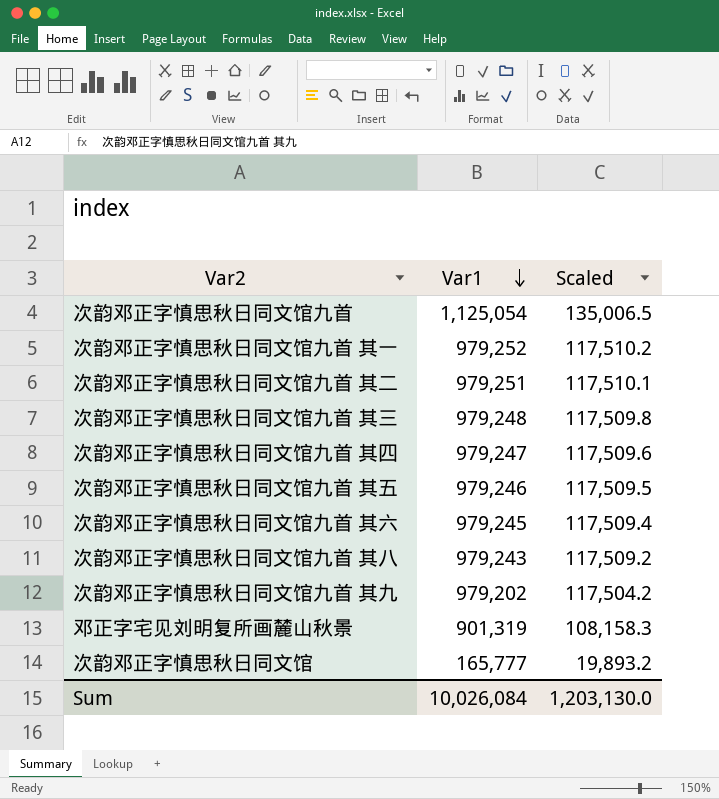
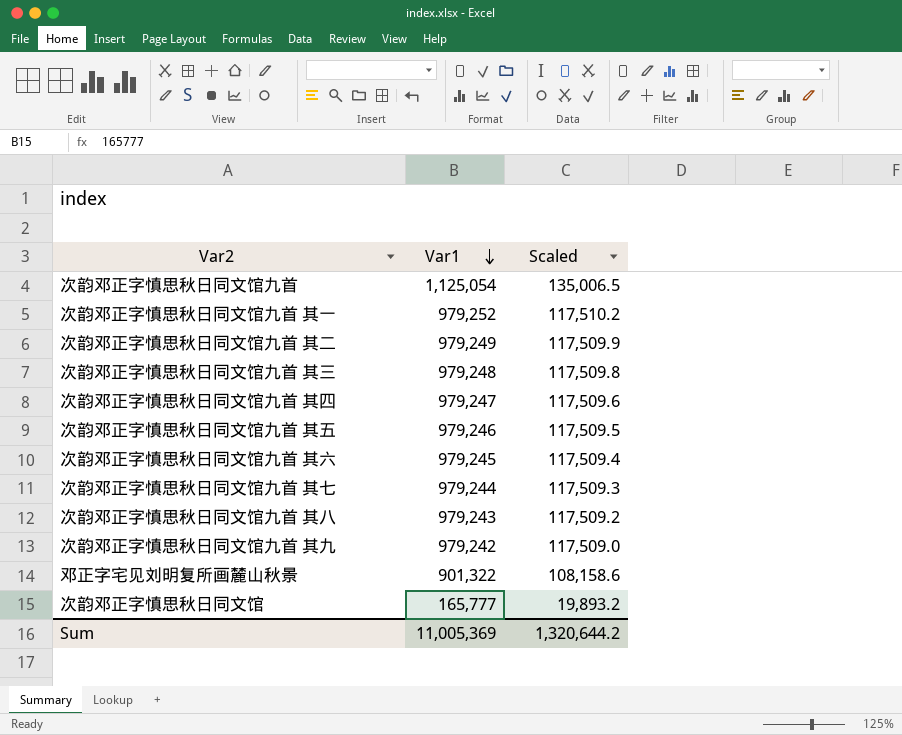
次韵邓正字慎思秋日同文馆九首 其二 | Var1: 979,251 -> 979,249
次韵邓正字慎思秋日同文馆九首 其二 | Scaled: 117,510.1 -> 117,509.9
row 次韵邓正字慎思秋日同文馆九首 其七: none -> 979,244 | 117,509.3
次韵邓正字慎思秋日同文馆九首 其九 | Var1: 979,202 -> 979,242
次韵邓正字慎思秋日同文馆九首 其九 | Scaled: 117,504.2 -> 117,509.0
邓正字宅见刘明复所画麓山秋景 | Var1: 901,319 -> 901,322
邓正字宅见刘明复所画麓山秋景 | Scaled: 108,158.3 -> 108,158.6
Sum | Var1: 10,026,084 -> 11,005,369
Sum | Scaled: 1,203,130.0 -> 1,320,644.2

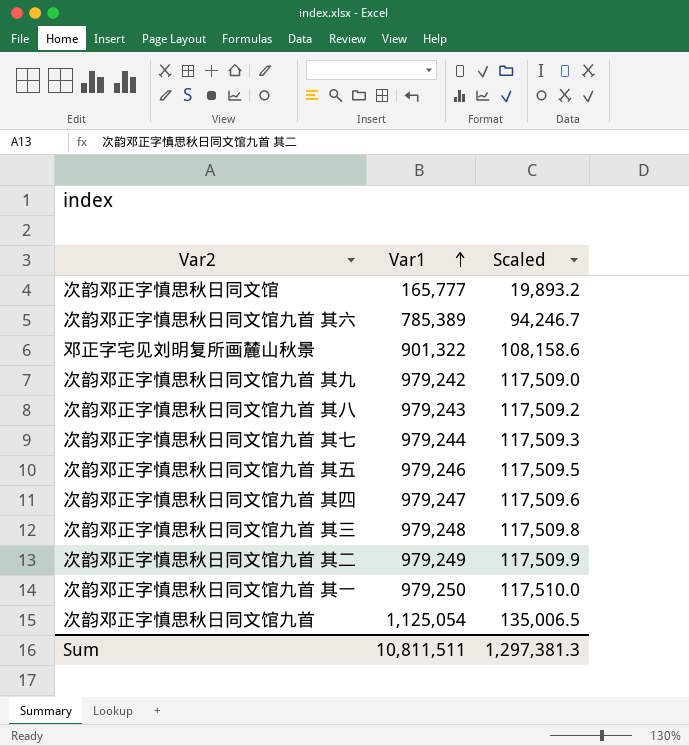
row order: Var1 descending -> Var1 ascending
次韵邓正字慎思秋日同文馆九首 其六 | Var1: 979,245 -> 785,389
次韵邓正字慎思秋日同文馆九首 其六 | Scaled: 117,509.4 -> 94,246.7
次韵邓正字慎思秋日同文馆九首 其一 | Var1: 979,252 -> 979,250
次韵邓正字慎思秋日同文馆九首 其一 | Scaled: 117,510.2 -> 117,510.0
Sum | Var1: 11,005,369 -> 10,811,511
Sum | Scaled: 1,320,644.2 -> 1,297,381.3

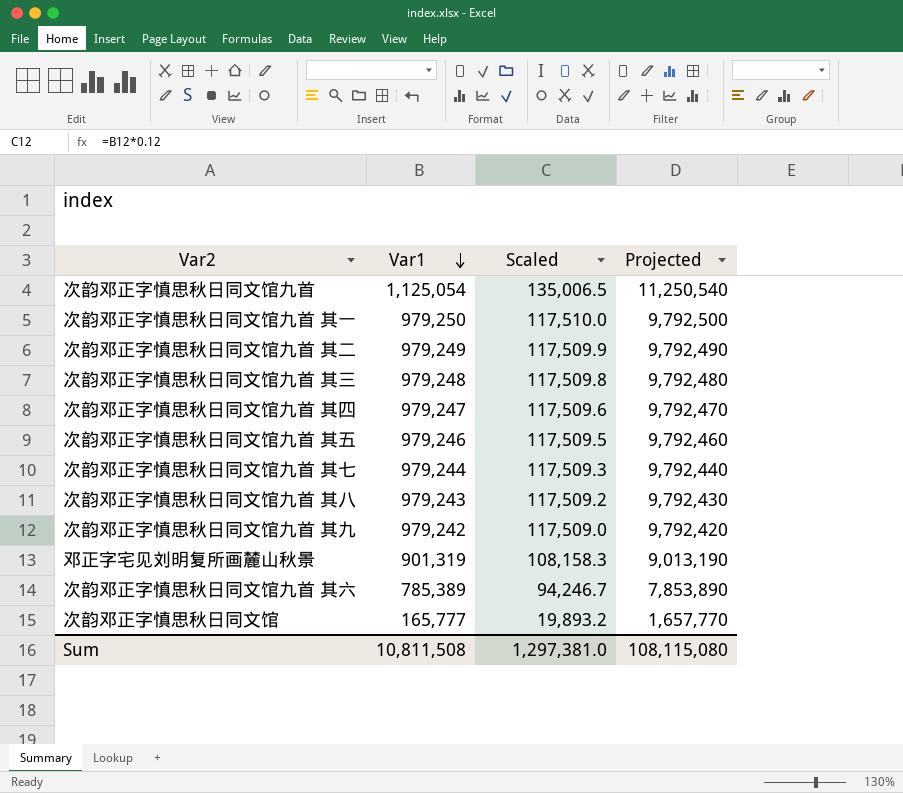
row order: Var1 ascending -> Var1 descending
column Projected | formula: none -> [Var1] * 10
邓正字宅见刘明复所画麓山秋景 | Var1: 901,322 -> 901,319
邓正字宅见刘明复所画麓山秋景 | Scaled: 108,158.6 -> 108,158.3
Sum | Var1: 10,811,511 -> 10,811,508
Sum | Scaled: 1,297,381.3 -> 1,297,381.0

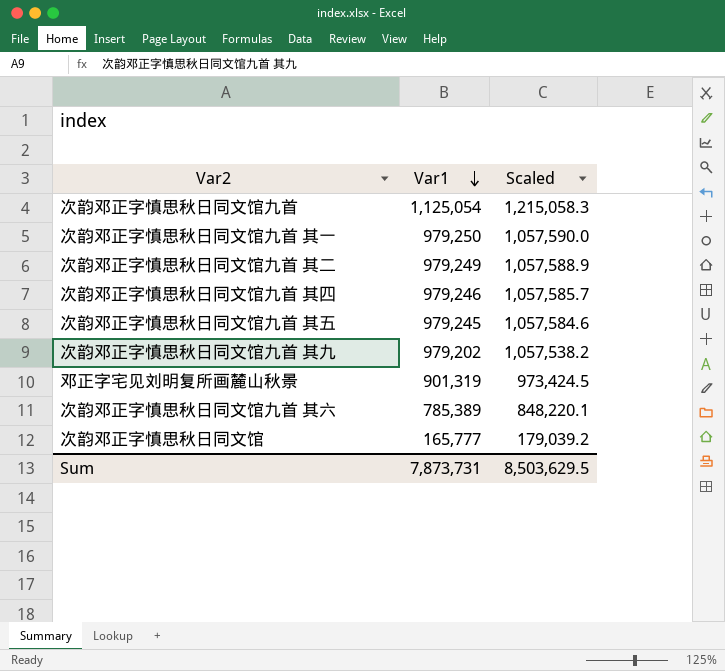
column Projected | formula: [Var1] * 10 -> none
column Scaled | formula: [Var1] * 0.12 -> [Var1] * 1.08
row 次韵邓正字慎思秋日同文馆九首 其三: 979,248 | 117,509.8 | 9,792,480 -> none
row 次韵邓正字慎思秋日同文馆九首 其七: 979,244 | 117,509.3 | 9,792,440 -> none
row 次韵邓正字慎思秋日同文馆九首 其八: 979,243 | 117,509.2 | 9,792,430 -> none
次韵邓正字慎思秋日同文馆九首 其四 | Var1: 979,247 -> 979,246
次韵邓正字慎思秋日同文馆九首 其五 | Var1: 979,246 -> 979,245
次韵邓正字慎思秋日同文馆九首 其九 | Var1: 979,242 -> 979,202
Sum | Var1: 10,811,508 -> 7,873,731
Sum | Scaled: 1,297,381.0 -> 8,503,629.5

